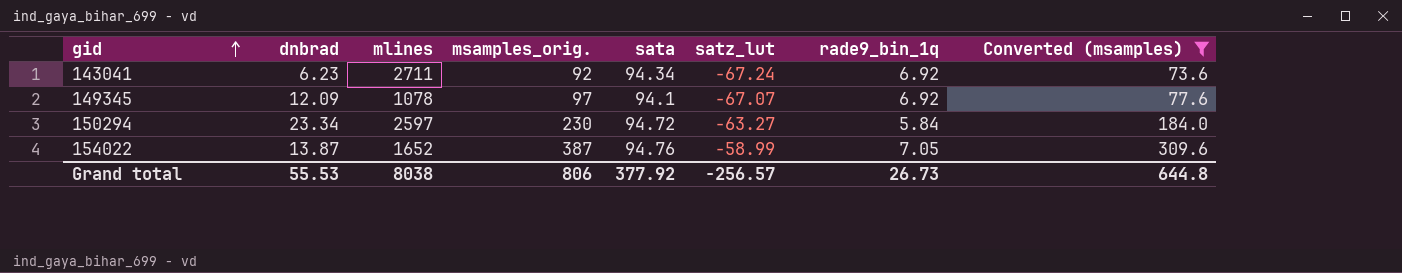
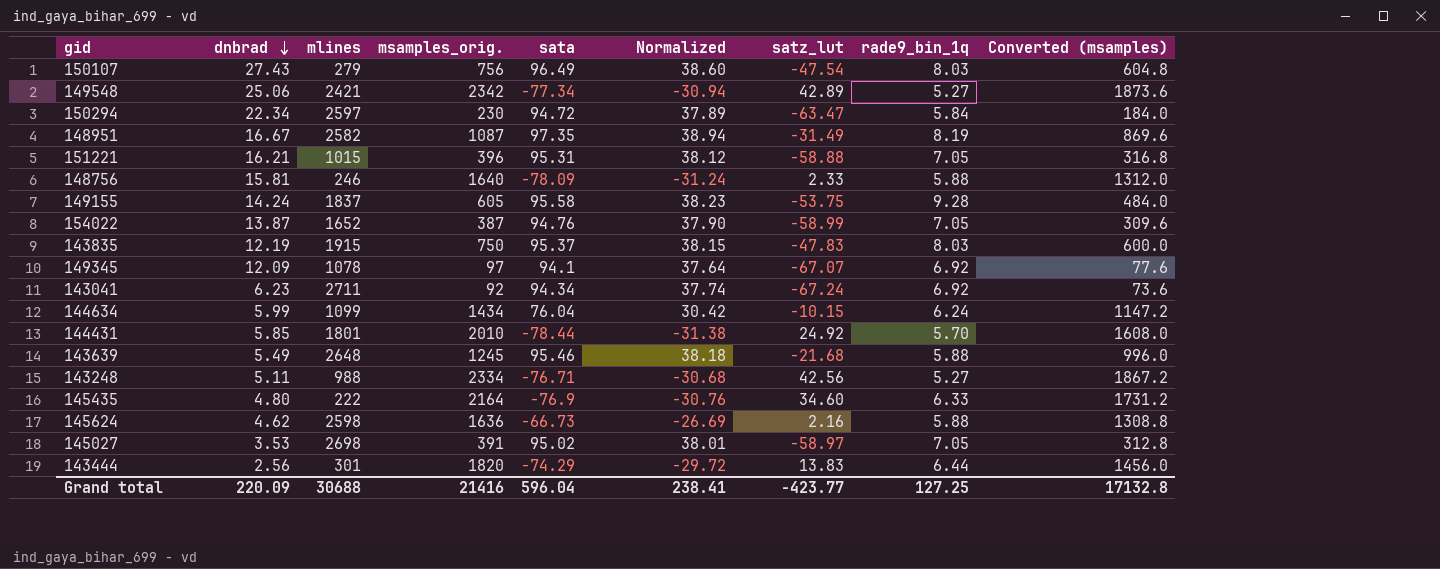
filter: Converted (msamples) <= 309.6 -> none
row order: gid ascending -> dnbrad descending
column Normalized | formula: none -> [sata] * 0.4
150294 | dnbrad: 23.34 -> 22.34
150294 | satz_lut: -63.27 -> -63.47
Grand total | dnbrad: 55.53 -> 220.09
Grand total | mlines: 8038 -> 30688
Grand total | msamples_orig.: 806 -> 21416
Grand total | sata: 377.92 -> 596.04
Grand total | satz_lut: -256.57 -> -423.77
Grand total | rade9_bin_1q: 26.73 -> 127.25
Grand total | Converted (msamples): 644.8 -> 17132.8

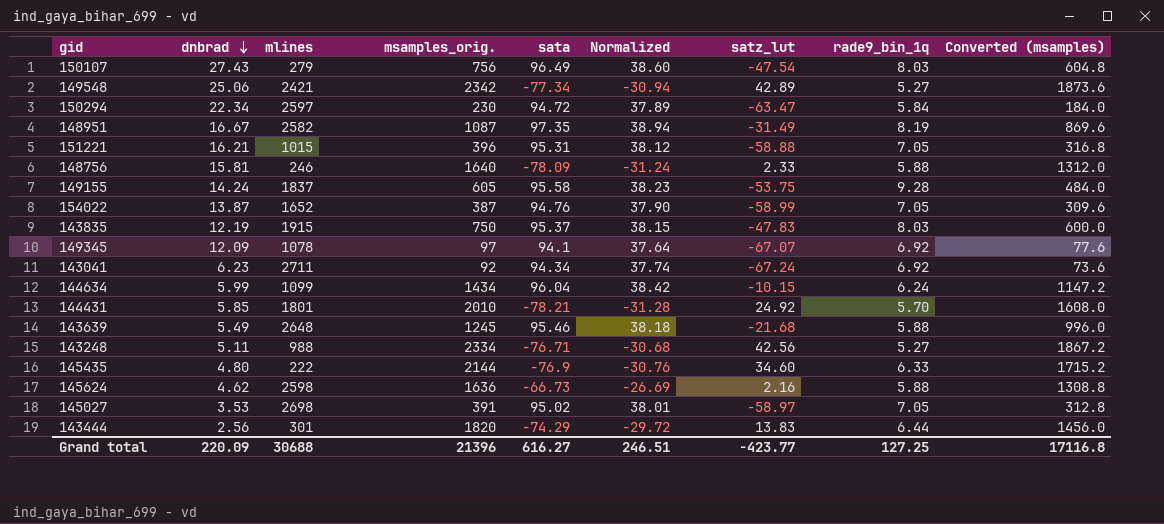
144634 | sata: 76.04 -> 96.04
144634 | Normalized: 30.42 -> 38.42
144431 | sata: -78.44 -> -78.21
144431 | Normalized: -31.38 -> -31.28
145435 | msamples_orig.: 2164 -> 2144
145435 | Converted (msamples): 1731.2 -> 1715.2
Grand total | msamples_orig.: 21416 -> 21396
Grand total | sata: 596.04 -> 616.27
Grand total | Normalized: 238.41 -> 246.51
Grand total | Converted (msamples): 17132.8 -> 17116.8

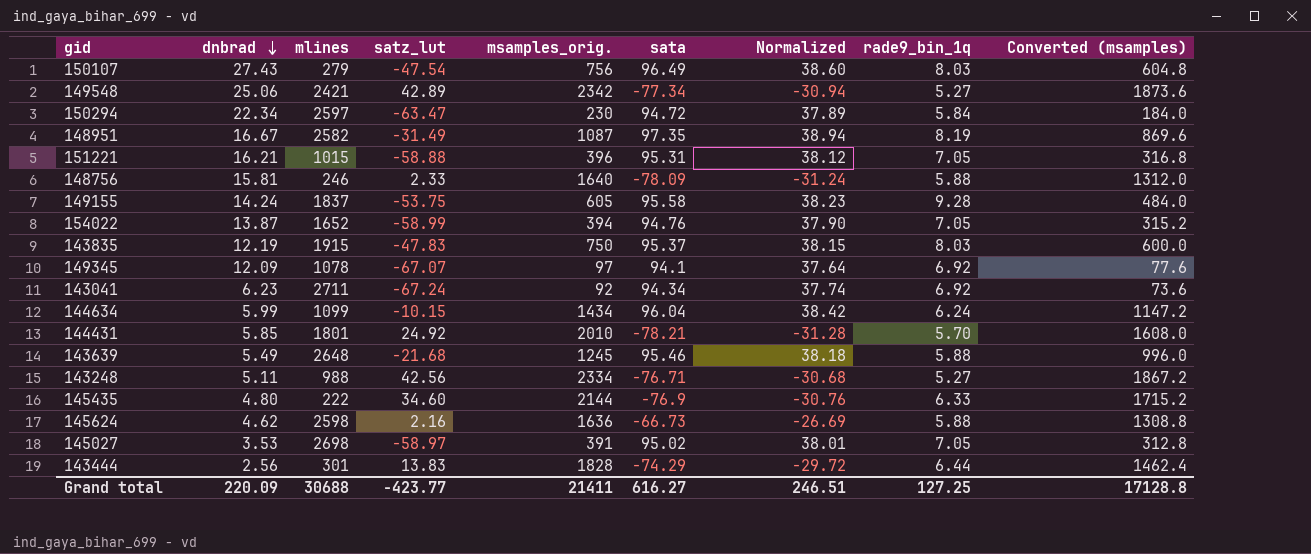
column satz_lut | position: 7 -> 4
154022 | msamples_orig.: 387 -> 394
154022 | Converted (msamples): 309.6 -> 315.2
143444 | msamples_orig.: 1820 -> 1828
143444 | Converted (msamples): 1456.0 -> 1462.4
Grand total | msamples_orig.: 21396 -> 21411
Grand total | Converted (msamples): 17116.8 -> 17128.8

